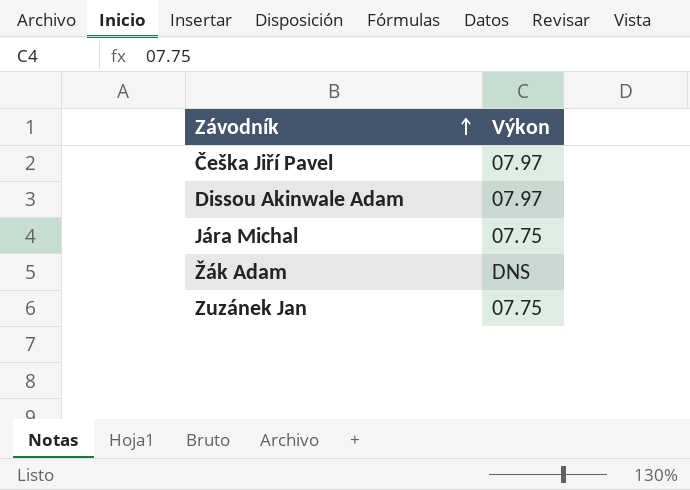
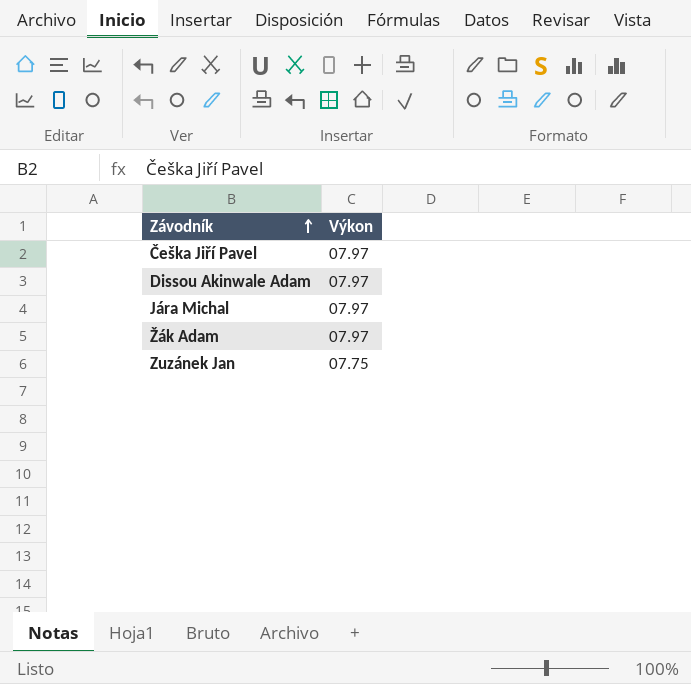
Jára Michal | Výkon: 07.75 -> 07.97
Žák Adam | Výkon: DNS -> 07.97

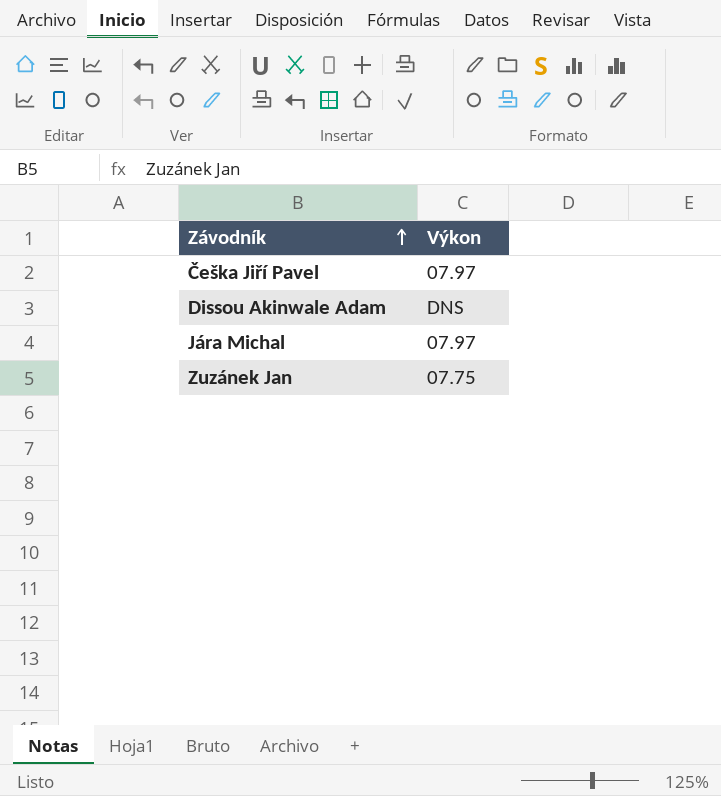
row Žák Adam: 07.97 -> none
Dissou Akinwale Adam | Výkon: 07.97 -> DNS

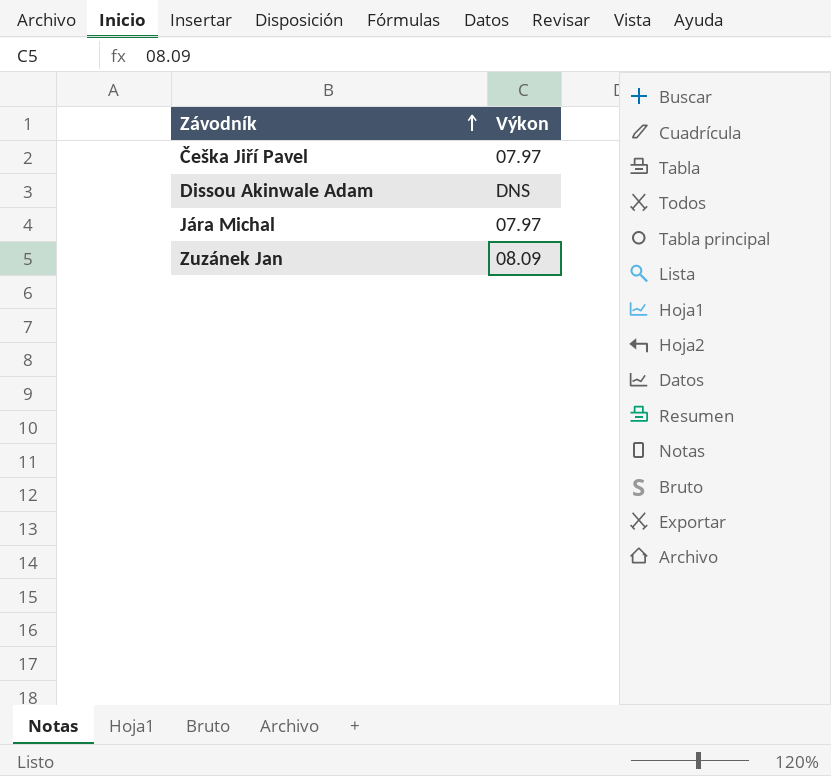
Zuzánek Jan | Výkon: 07.75 -> 08.09

